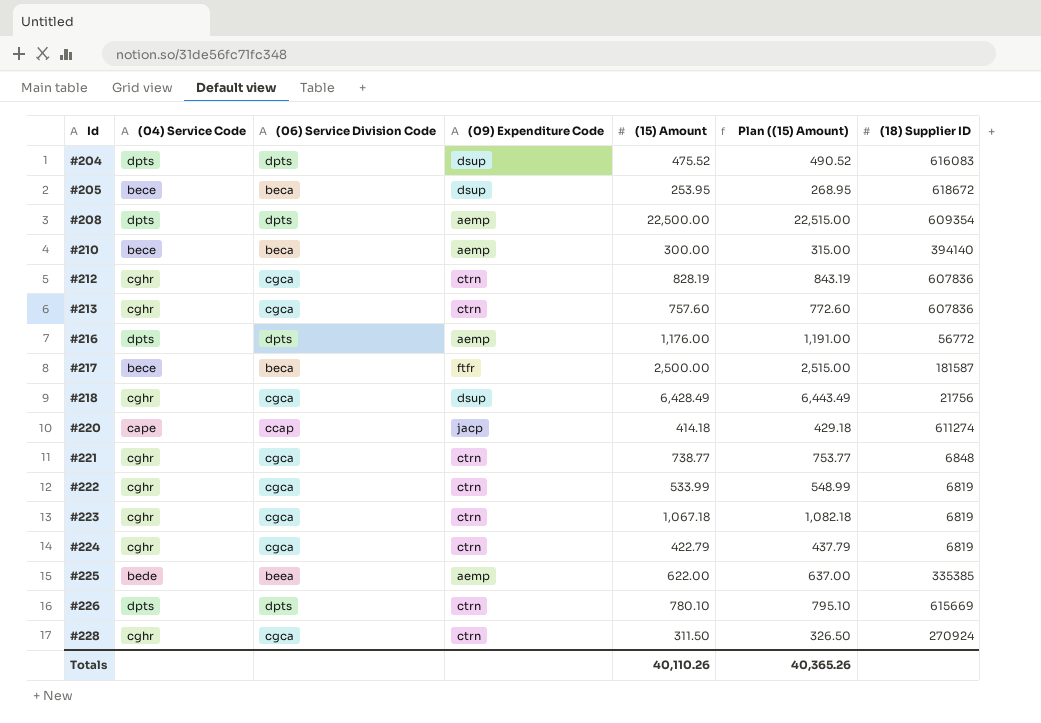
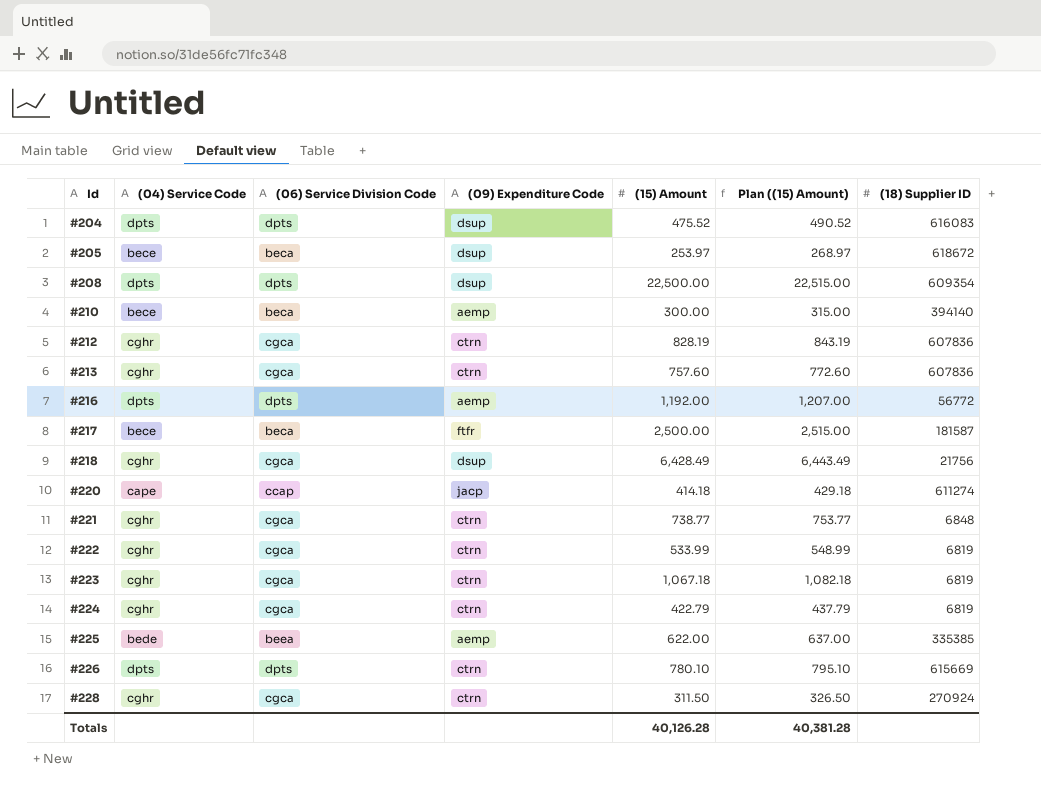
#205 | (15) Amount: 253.95 -> 253.97
#205 | Plan ((15) Amount): 268.95 -> 268.97
#208 | (09) Expenditure Code: aemp -> dsup
#216 | (15) Amount: 1,176.00 -> 1,192.00
#216 | Plan ((15) Amount): 1,191.00 -> 1,207.00
Totals | (15) Amount: 40,110.26 -> 40,126.28
Totals | Plan ((15) Amount): 40,365.26 -> 40,381.28

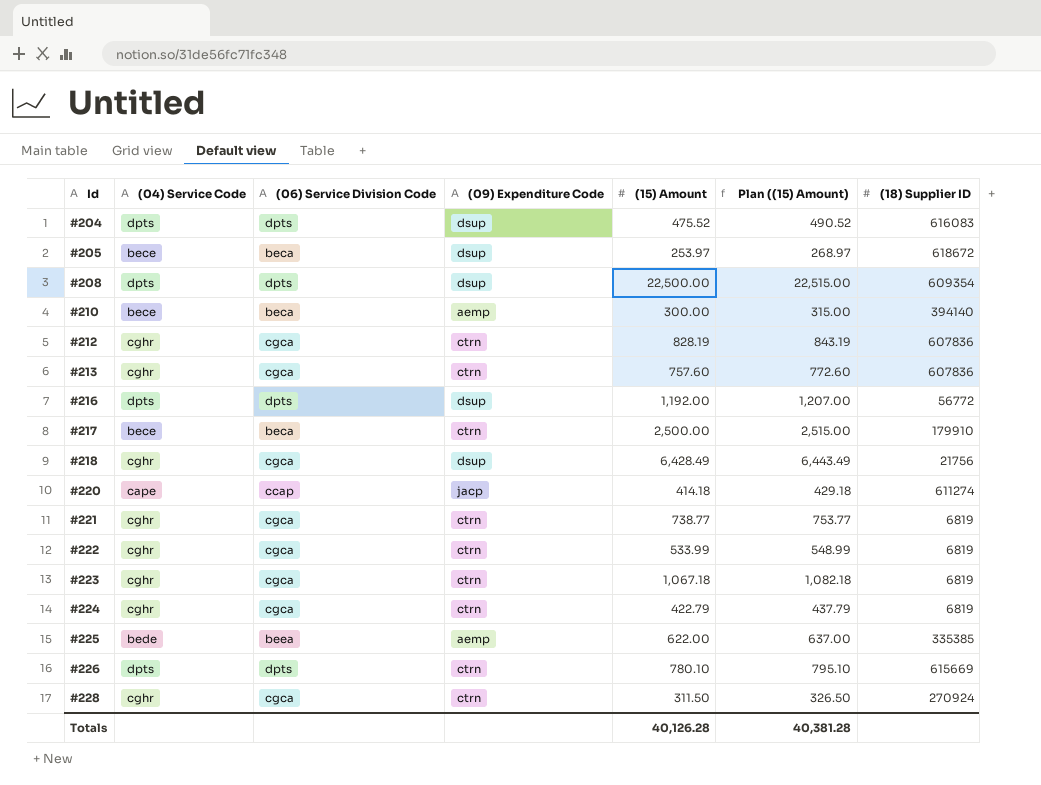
#216 | (09) Expenditure Code: aemp -> dsup
#217 | (09) Expenditure Code: ftfr -> ctrn
#217 | (18) Supplier ID: 181587 -> 179910
#221 | (18) Supplier ID: 6848 -> 6819

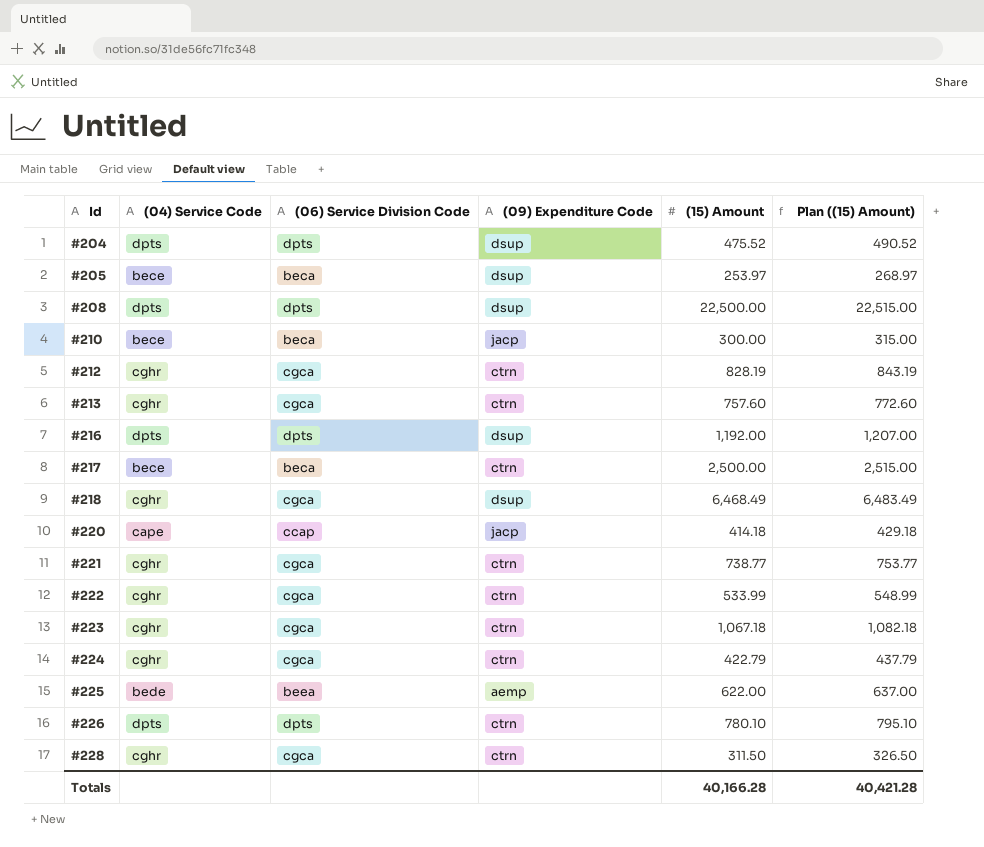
column (18) Supplier ID | position: 7 -> none
#210 | (09) Expenditure Code: aemp -> jacp
#218 | (15) Amount: 6,428.49 -> 6,468.49
#218 | Plan ((15) Amount): 6,443.49 -> 6,483.49
Totals | (15) Amount: 40,126.28 -> 40,166.28
Totals | Plan ((15) Amount): 40,381.28 -> 40,421.28

